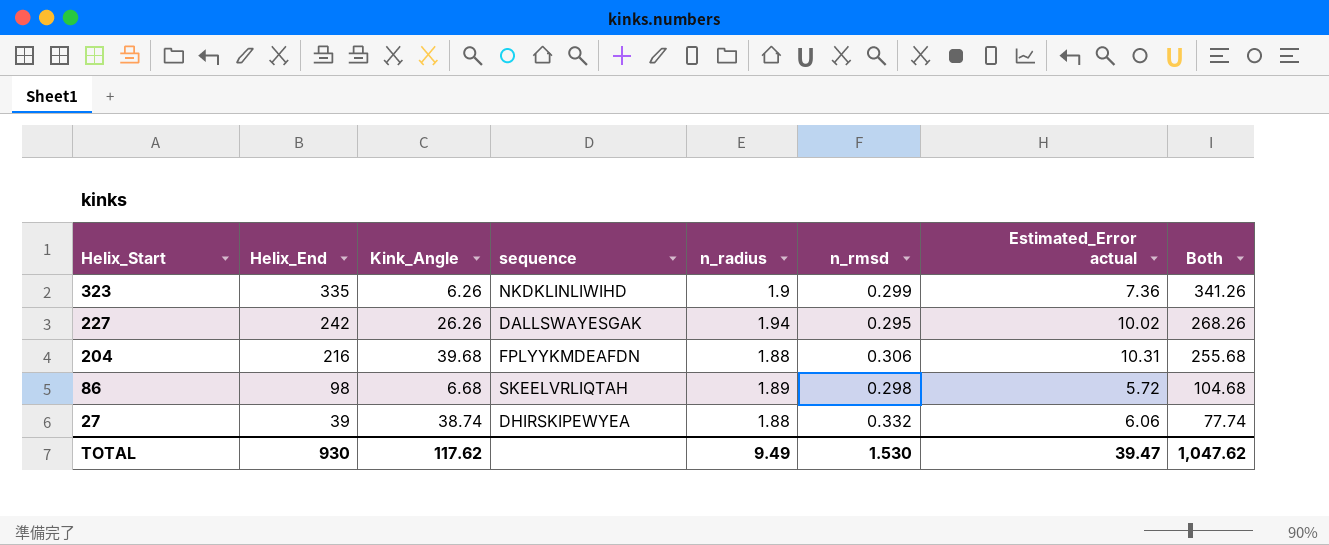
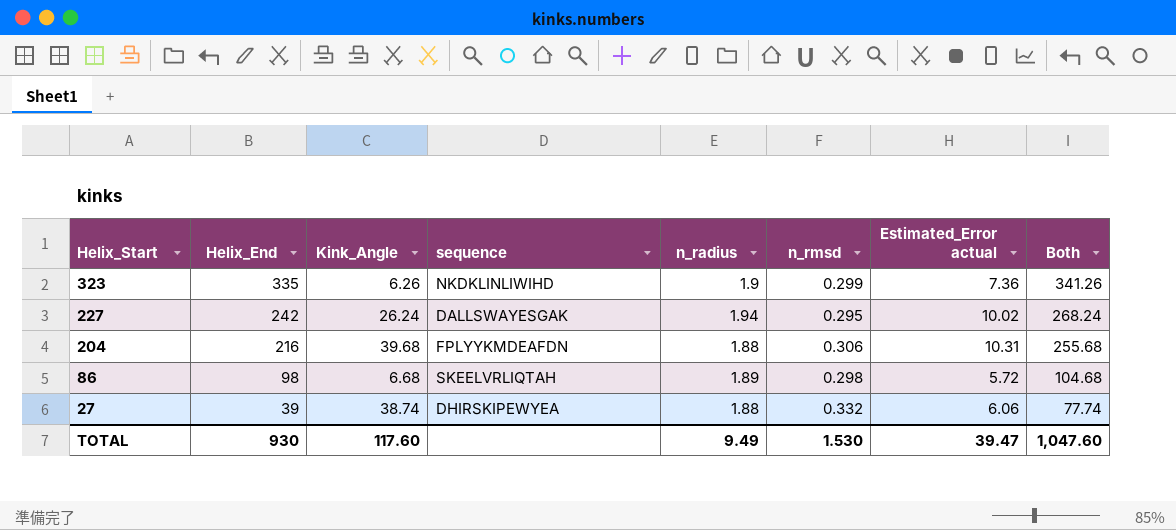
227 | Kink_Angle: 26.26 -> 26.24
227 | Both: 268.26 -> 268.24
TOTAL | Kink_Angle: 117.62 -> 117.60
TOTAL | Both: 1,047.62 -> 1,047.60

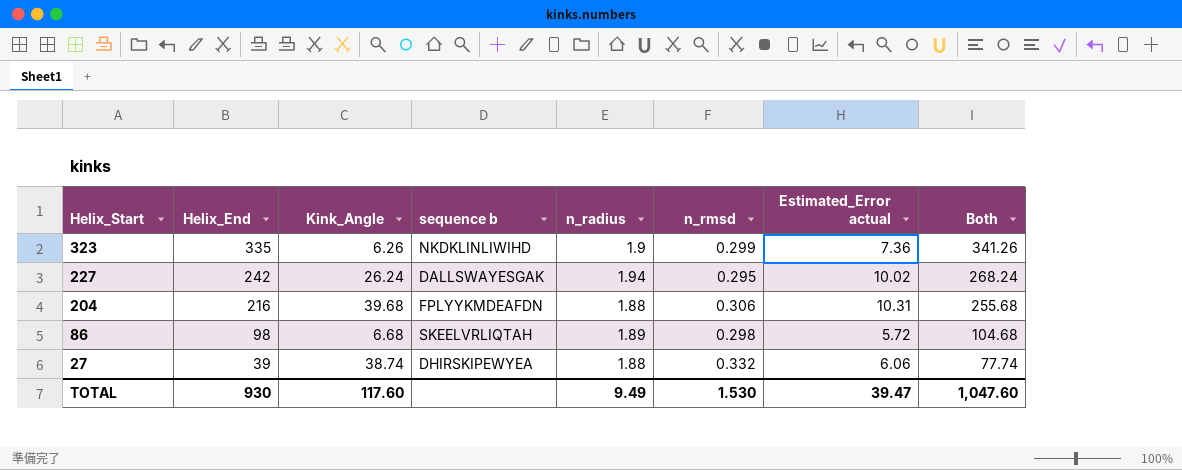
column name: sequence -> sequence b

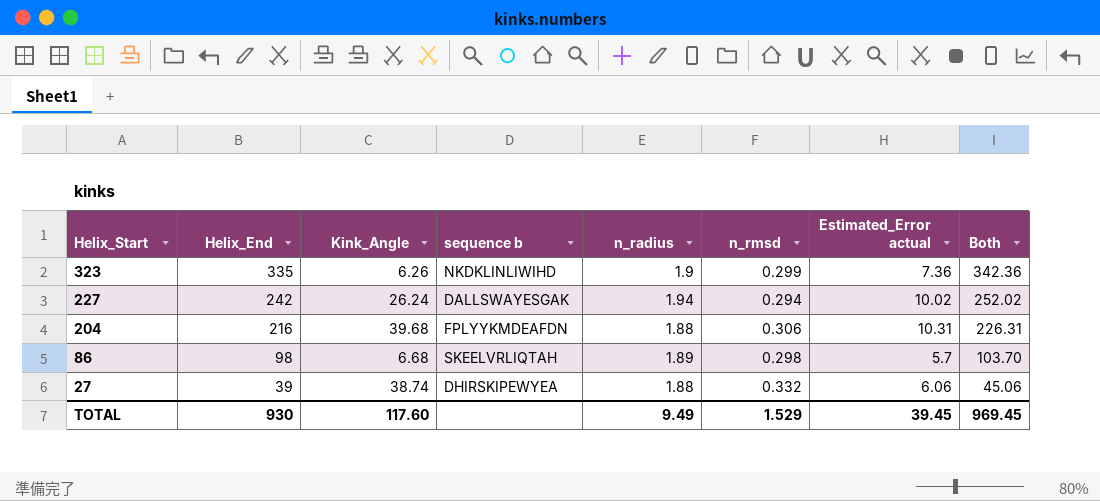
column Both | formula: [Helix_End] + [Kink_Angle] -> [Helix_End] + [Estimated_Error actual]
227 | n_rmsd: 0.295 -> 0.294
86 | Estimated_Error actual: 5.72 -> 5.7
TOTAL | n_rmsd: 1.530 -> 1.529
TOTAL | Estimated_Error actual: 39.47 -> 39.45
TOTAL | Both: 1,047.60 -> 969.45

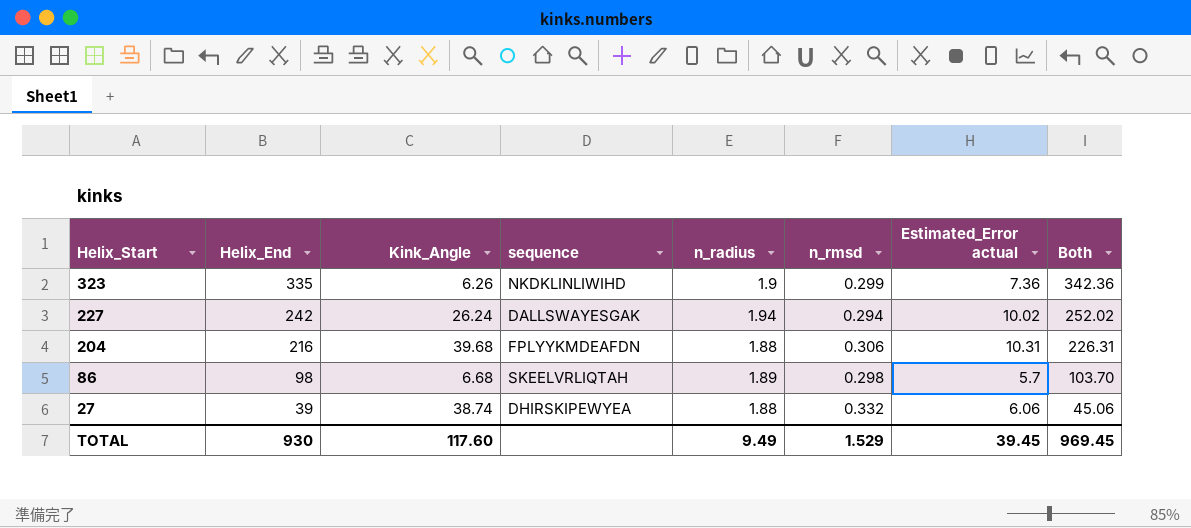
column name: sequence b -> sequence

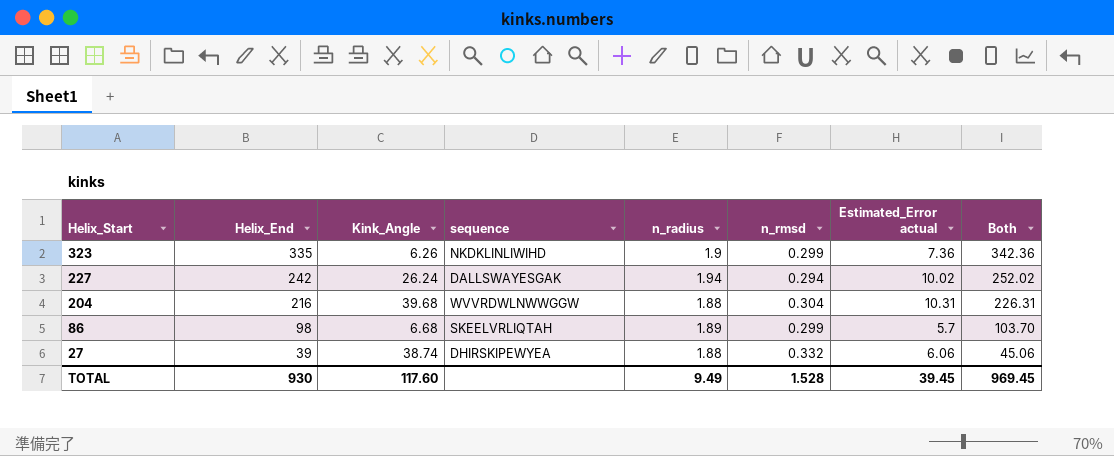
204 | sequence: FPLYYKMDEAFDN -> WVVRDWLNWWGGW
204 | n_rmsd: 0.306 -> 0.304
86 | n_rmsd: 0.298 -> 0.299
TOTAL | n_rmsd: 1.529 -> 1.528

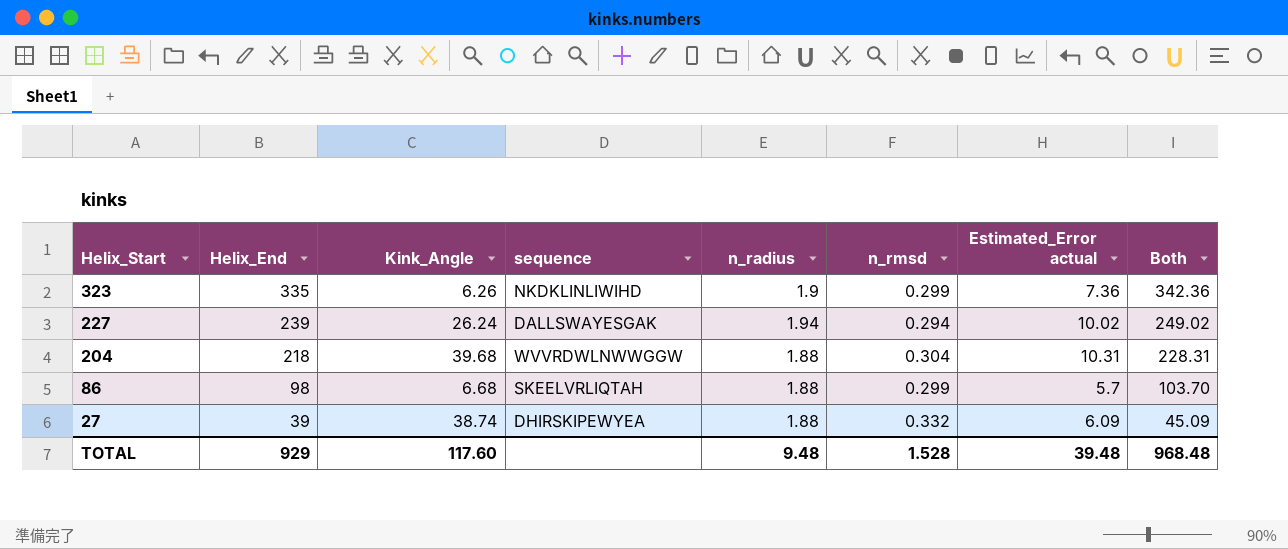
227 | Helix_End: 242 -> 239
227 | Both: 252.02 -> 249.02
204 | Helix_End: 216 -> 218
204 | Both: 226.31 -> 228.31
86 | n_radius: 1.89 -> 1.88
27 | Estimated_Error actual: 6.06 -> 6.09
27 | Both: 45.06 -> 45.09
TOTAL | Helix_End: 930 -> 929
TOTAL | n_radius: 9.49 -> 9.48
TOTAL | Estimated_Error actual: 39.45 -> 39.48
TOTAL | Both: 969.45 -> 968.48

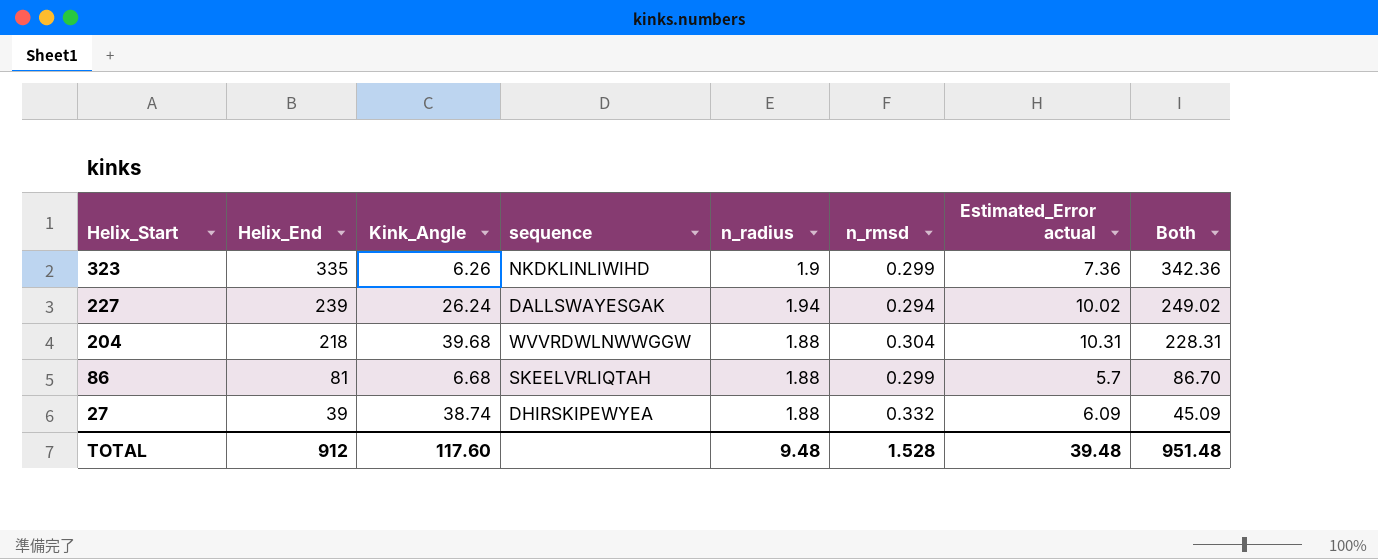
86 | Helix_End: 98 -> 81
86 | Both: 103.70 -> 86.70
TOTAL | Helix_End: 929 -> 912
TOTAL | Both: 968.48 -> 951.48

